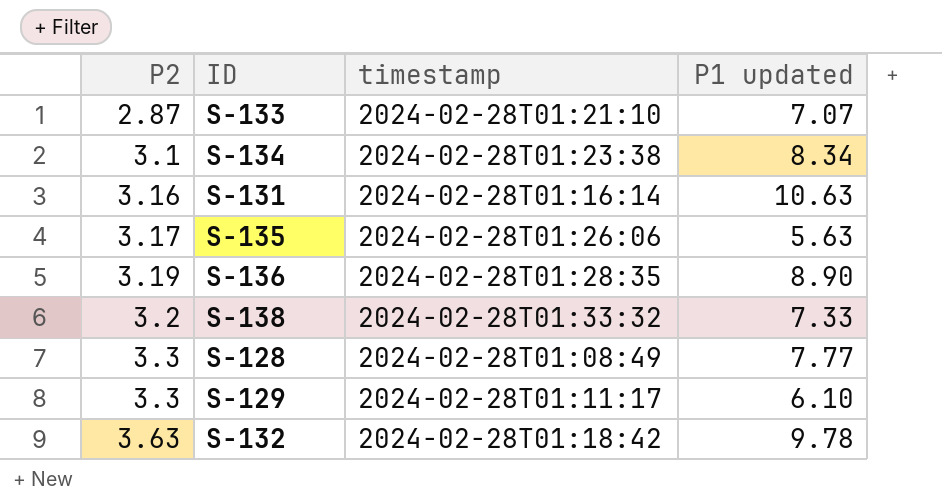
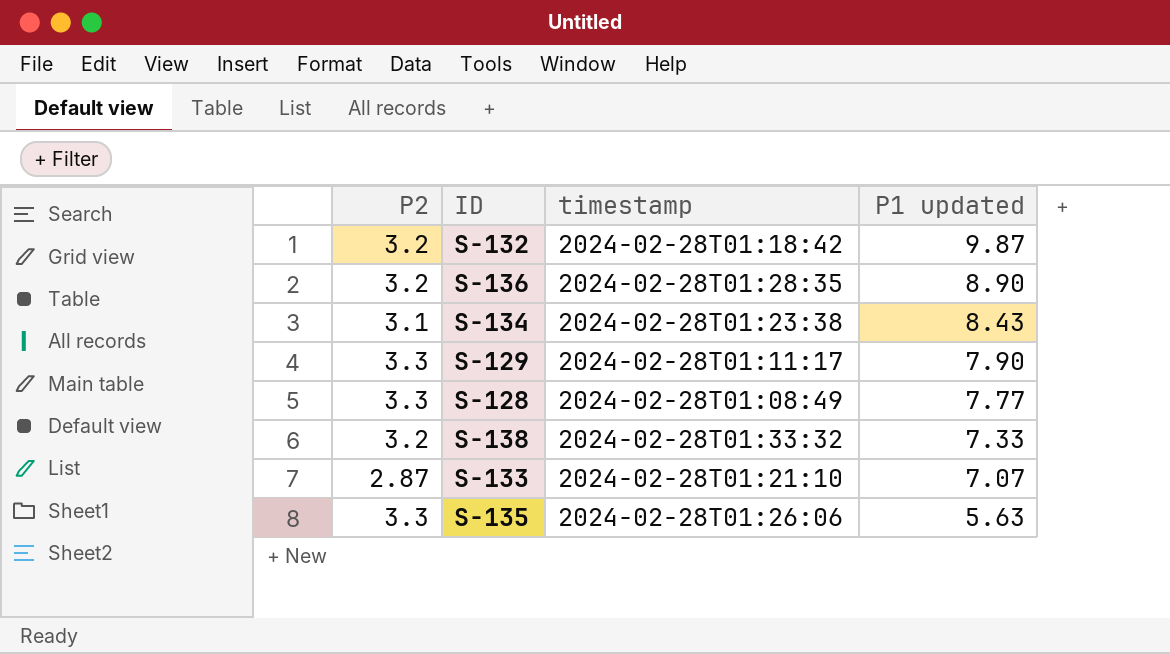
row order: P2 ascending -> P1 updated descending
row S-131: 3.16 | 2024-02-28T01:16:14 | 10.63 -> none
S-132 | P2: 3.63 -> 3.2
S-132 | P1 updated: 9.78 -> 9.87
S-136 | P2: 3.19 -> 3.2
S-134 | P1 updated: 8.34 -> 8.43
S-129 | P1 updated: 6.10 -> 7.90
S-135 | P2: 3.17 -> 3.3

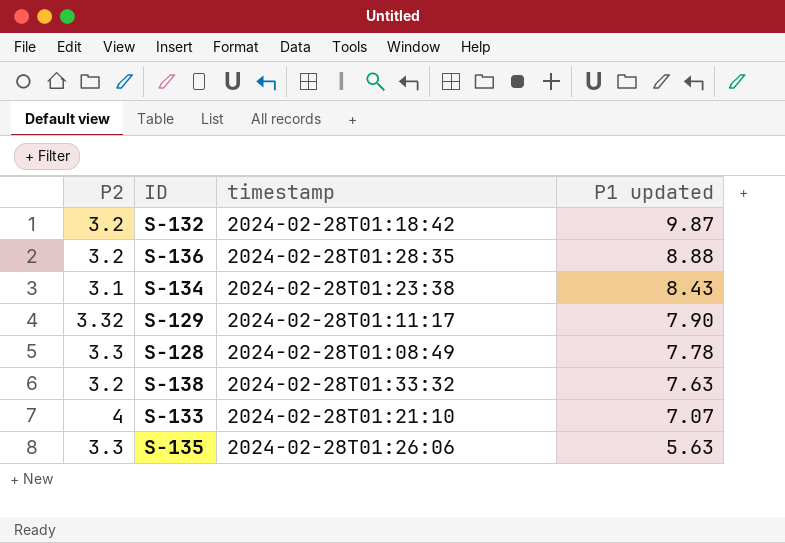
S-136 | P1 updated: 8.90 -> 8.88
S-129 | P2: 3.3 -> 3.32
S-128 | P1 updated: 7.77 -> 7.78
S-138 | P1 updated: 7.33 -> 7.63
S-133 | P2: 2.87 -> 4

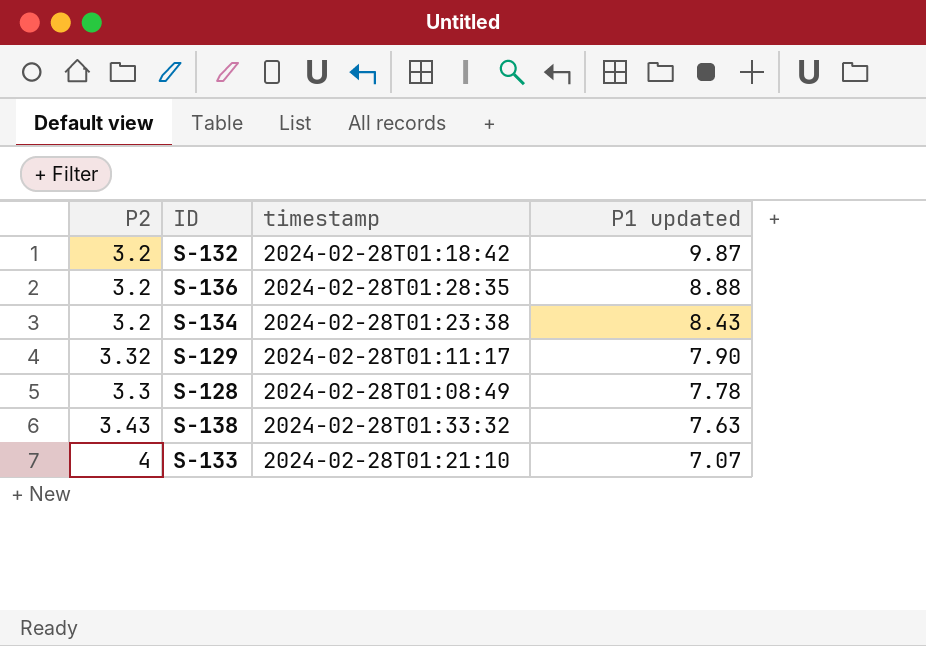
row S-135: 3.3 | 2024-02-28T01:26:06 | 5.63 -> none
S-134 | P2: 3.1 -> 3.2
S-138 | P2: 3.2 -> 3.43

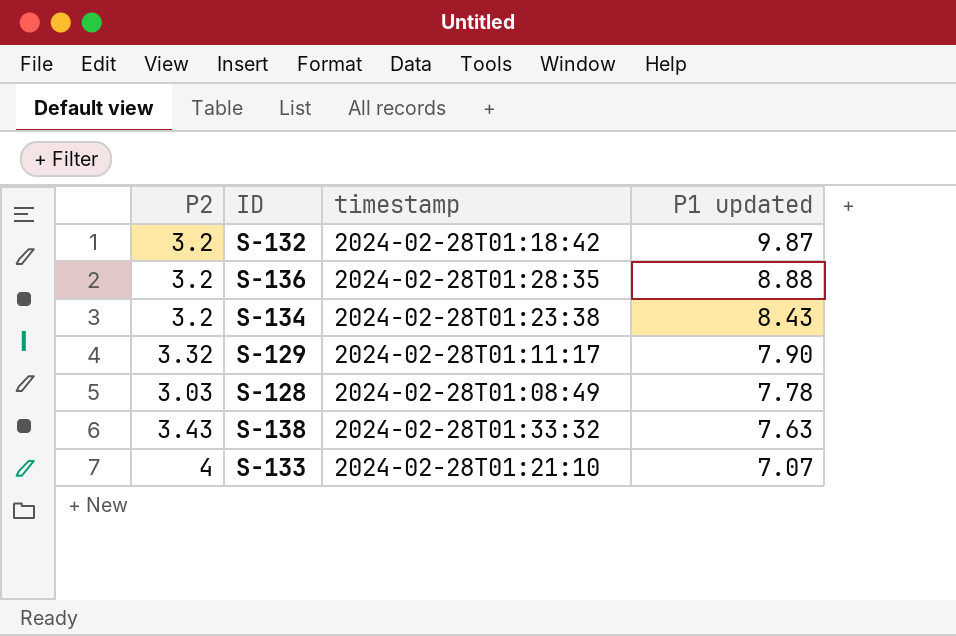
S-128 | P2: 3.3 -> 3.03

